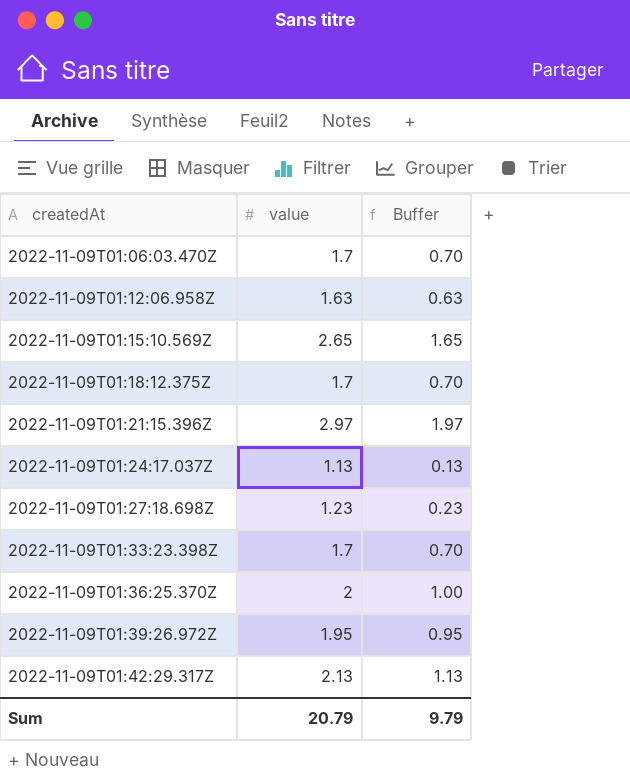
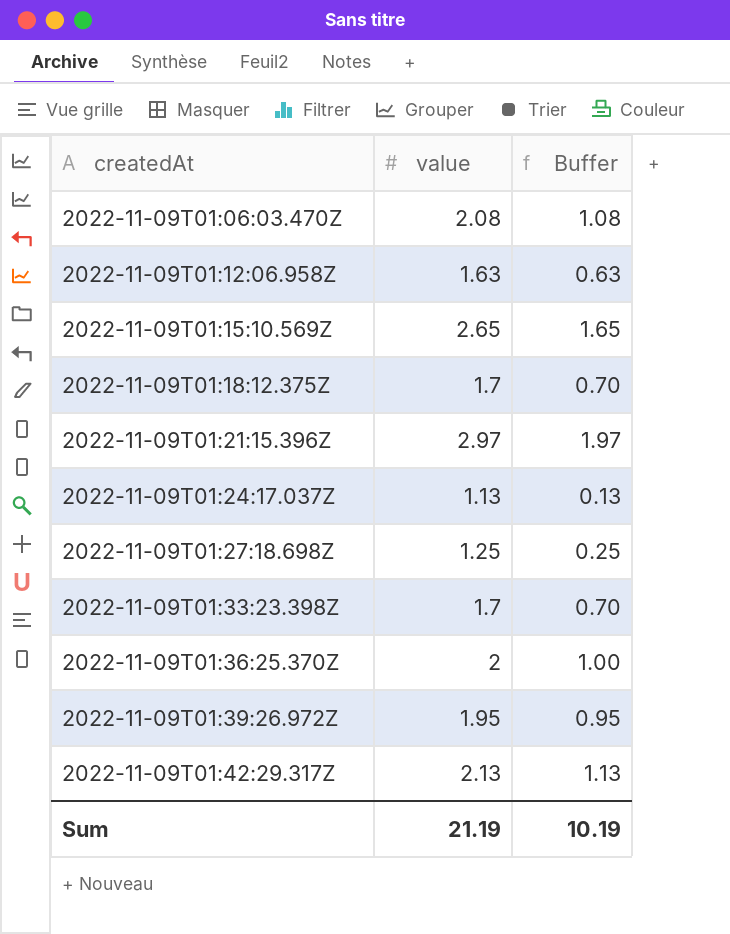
2022-11-09T01:06:03.470Z | value: 1.7 -> 2.08
2022-11-09T01:06:03.470Z | Buffer: 0.70 -> 1.08
2022-11-09T01:27:18.698Z | value: 1.23 -> 1.25
2022-11-09T01:27:18.698Z | Buffer: 0.23 -> 0.25
Sum | value: 20.79 -> 21.19
Sum | Buffer: 9.79 -> 10.19

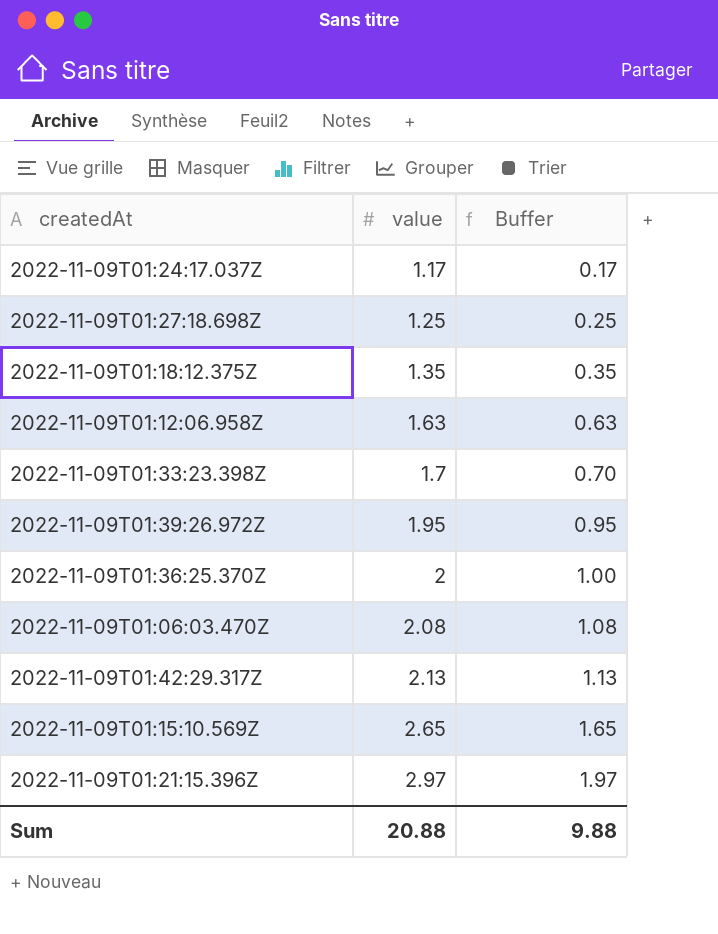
row order: createdAt ascending -> value ascending
2022-11-09T01:24:17.037Z | value: 1.13 -> 1.17
2022-11-09T01:24:17.037Z | Buffer: 0.13 -> 0.17
2022-11-09T01:18:12.375Z | value: 1.7 -> 1.35
2022-11-09T01:18:12.375Z | Buffer: 0.70 -> 0.35
Sum | value: 21.19 -> 20.88
Sum | Buffer: 10.19 -> 9.88

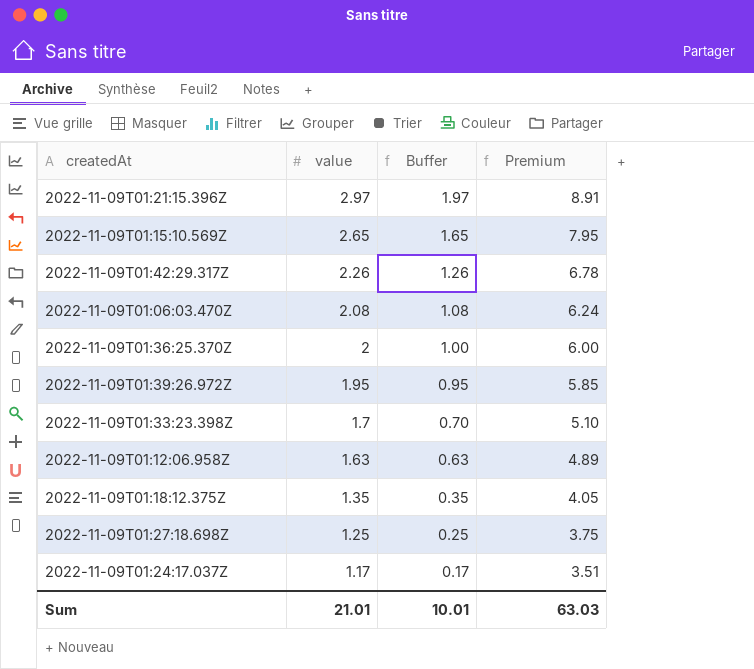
row order: value ascending -> value descending
column Premium | formula: none -> [value] * 3
2022-11-09T01:42:29.317Z | value: 2.13 -> 2.26
2022-11-09T01:42:29.317Z | Buffer: 1.13 -> 1.26
Sum | value: 20.88 -> 21.01
Sum | Buffer: 9.88 -> 10.01

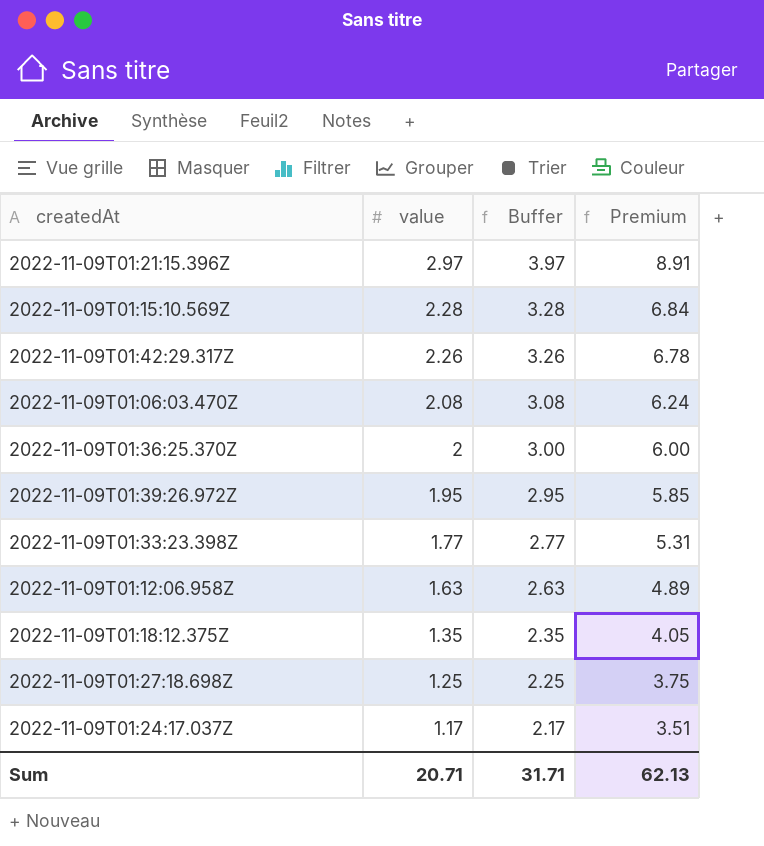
column Buffer | formula: [value] - 1 -> [value] + 1
2022-11-09T01:15:10.569Z | value: 2.65 -> 2.28
2022-11-09T01:15:10.569Z | Premium: 7.95 -> 6.84
2022-11-09T01:33:23.398Z | value: 1.7 -> 1.77
2022-11-09T01:33:23.398Z | Premium: 5.10 -> 5.31
Sum | value: 21.01 -> 20.71
Sum | Buffer: 10.01 -> 31.71
Sum | Premium: 63.03 -> 62.13

